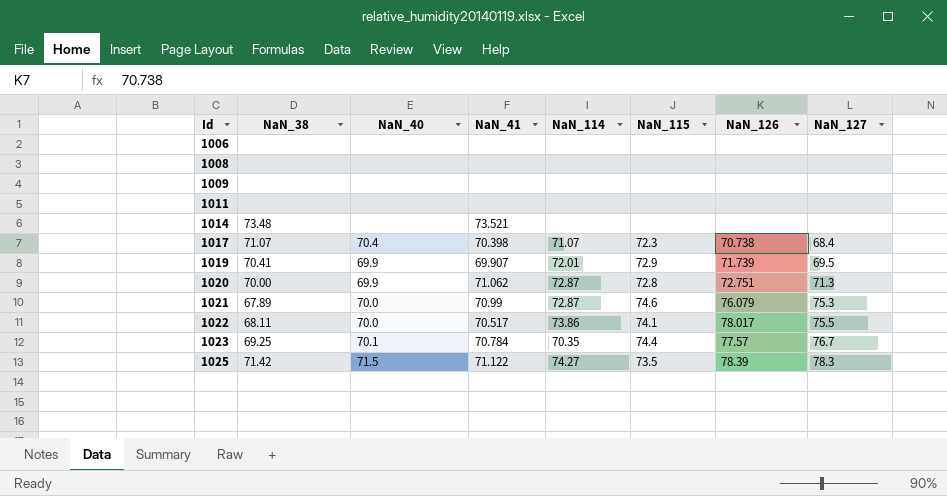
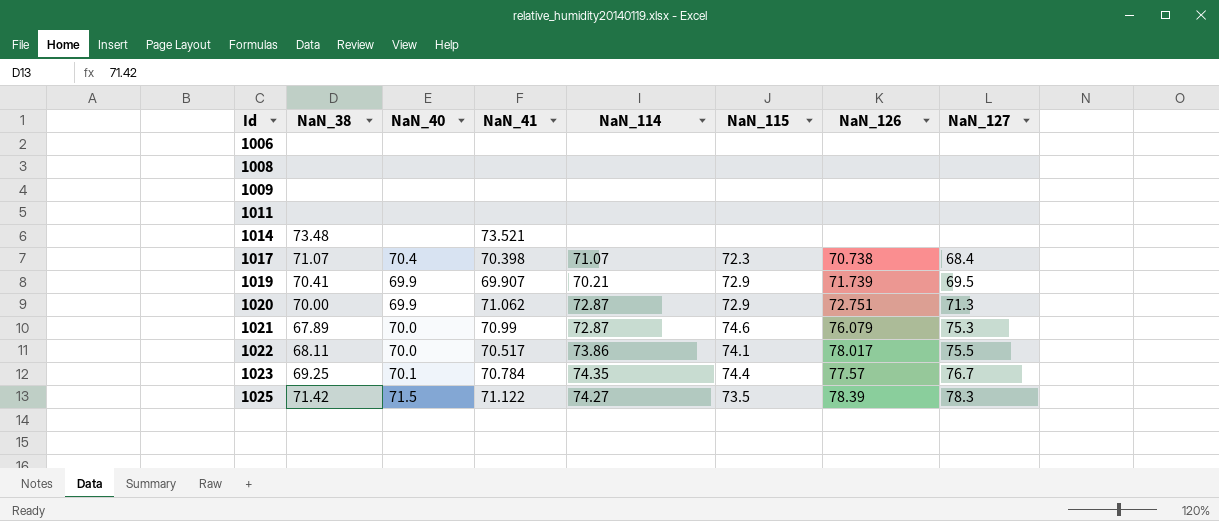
1019 | NaN_114: 72.01 -> 70.21
1020 | NaN_115: 72.8 -> 72.9
1023 | NaN_114: 70.35 -> 74.35

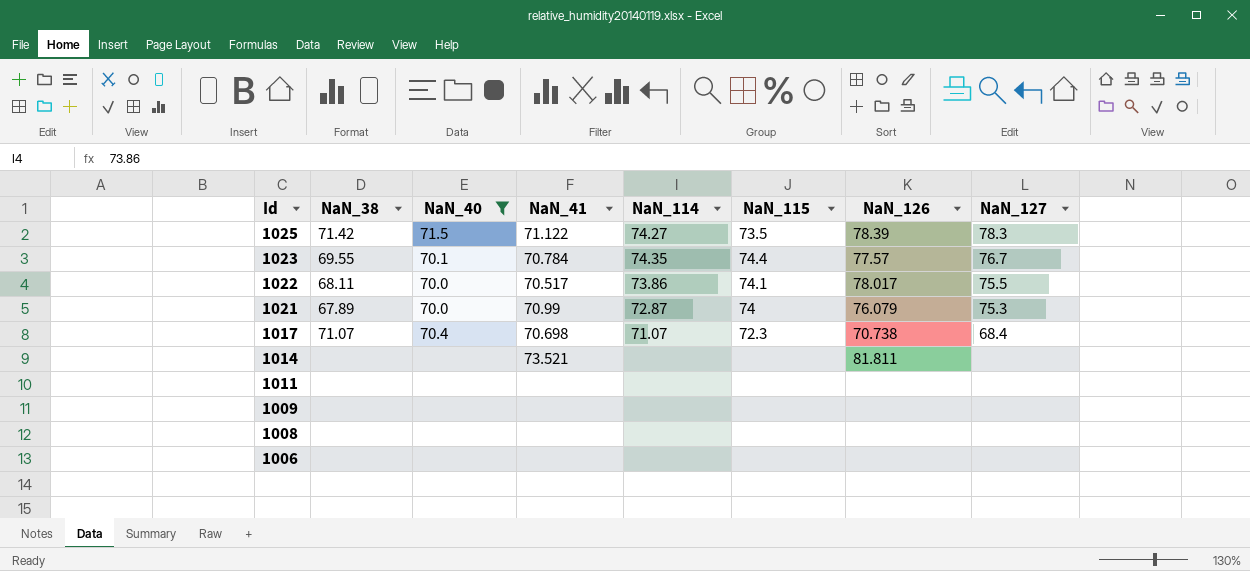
filter: none -> NaN_40 != 69.9
row order: Id ascending -> Id descending
1023 | NaN_38: 69.25 -> 69.55
1021 | NaN_115: 74.6 -> 74
1017 | NaN_41: 70.398 -> 70.698
1014 | NaN_38: 73.48 -> none
1014 | NaN_126: none -> 81.811

